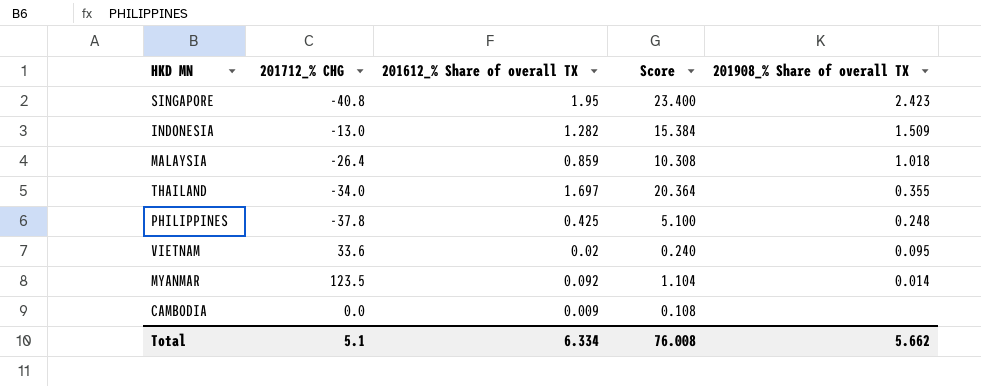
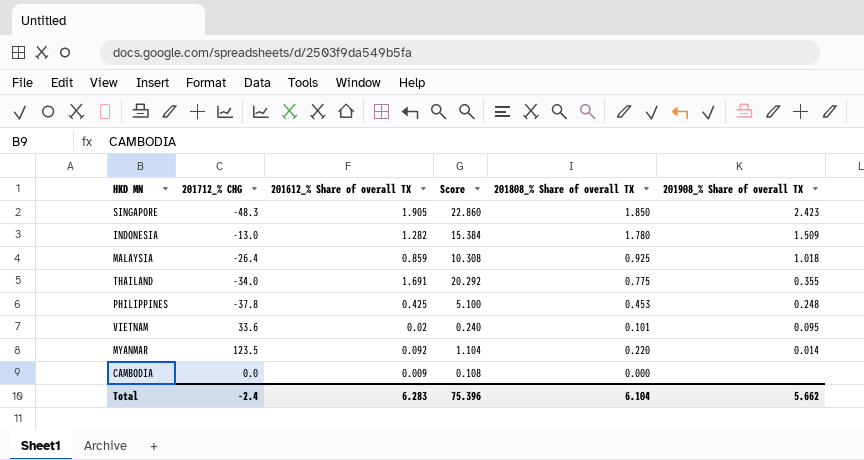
column 201808_% Share of overall TX | position: none -> 5
SINGAPORE | 201712_% CHG: -40.8 -> -48.3
SINGAPORE | 201612_% Share of overall TX: 1.95 -> 1.905
SINGAPORE | Score: 23.400 -> 22.860
THAILAND | 201612_% Share of overall TX: 1.697 -> 1.691
THAILAND | Score: 20.364 -> 20.292
Total | 201712_% CHG: 5.1 -> -2.4
Total | 201612_% Share of overall TX: 6.334 -> 6.283
Total | Score: 76.008 -> 75.396

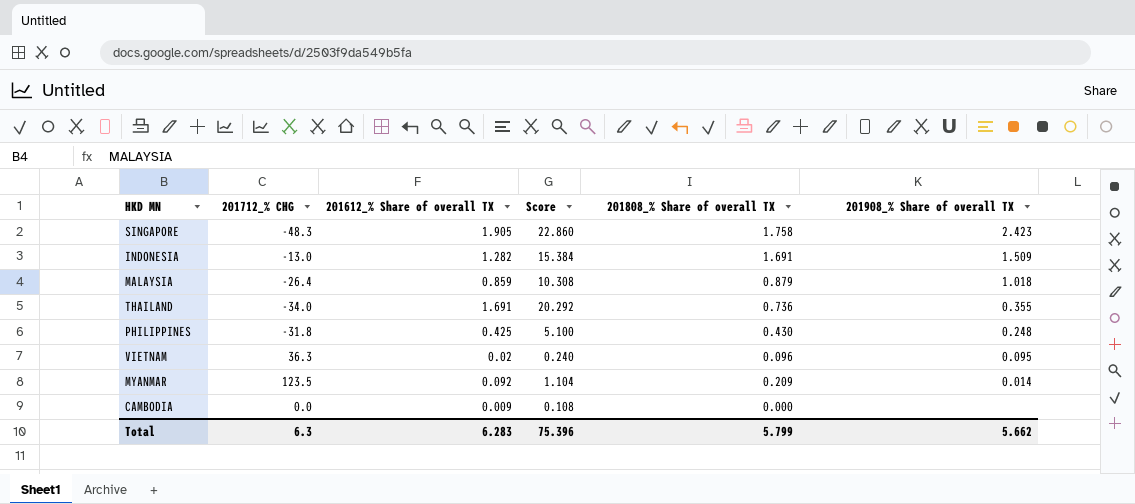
SINGAPORE | 201808_% Share of overall TX: 1.850 -> 1.758
INDONESIA | 201808_% Share of overall TX: 1.780 -> 1.691
MALAYSIA | 201808_% Share of overall TX: 0.925 -> 0.879
THAILAND | 201808_% Share of overall TX: 0.775 -> 0.736
PHILIPPINES | 201712_% CHG: -37.8 -> -31.8
PHILIPPINES | 201808_% Share of overall TX: 0.453 -> 0.430
VIETNAM | 201712_% CHG: 33.6 -> 36.3
VIETNAM | 201808_% Share of overall TX: 0.101 -> 0.096
MYANMAR | 201808_% Share of overall TX: 0.220 -> 0.209
Total | 201712_% CHG: -2.4 -> 6.3
Total | 201808_% Share of overall TX: 6.104 -> 5.799

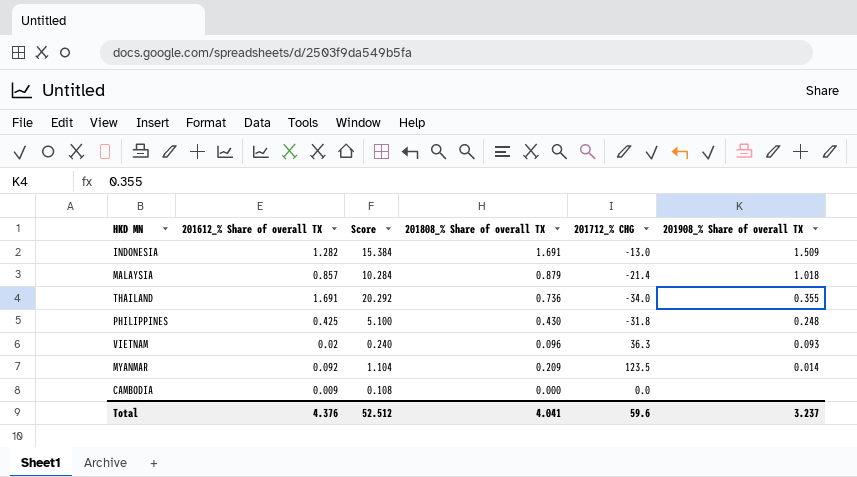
column 201712_% CHG | position: 2 -> 5
row SINGAPORE: -48.3 | 1.905 | 22.860 | 1.758 | 2.423 -> none
MALAYSIA | 201612_% Share of overall TX: 0.859 -> 0.857
MALAYSIA | Score: 10.308 -> 10.284
MALAYSIA | 201712_% CHG: -26.4 -> -21.4
VIETNAM | 201908_% Share of overall TX: 0.095 -> 0.093
Total | 201612_% Share of overall TX: 6.283 -> 4.376
Total | Score: 75.396 -> 52.512
Total | 201808_% Share of overall TX: 5.799 -> 4.041
Total | 201712_% CHG: 6.3 -> 59.6
Total | 201908_% Share of overall TX: 5.662 -> 3.237

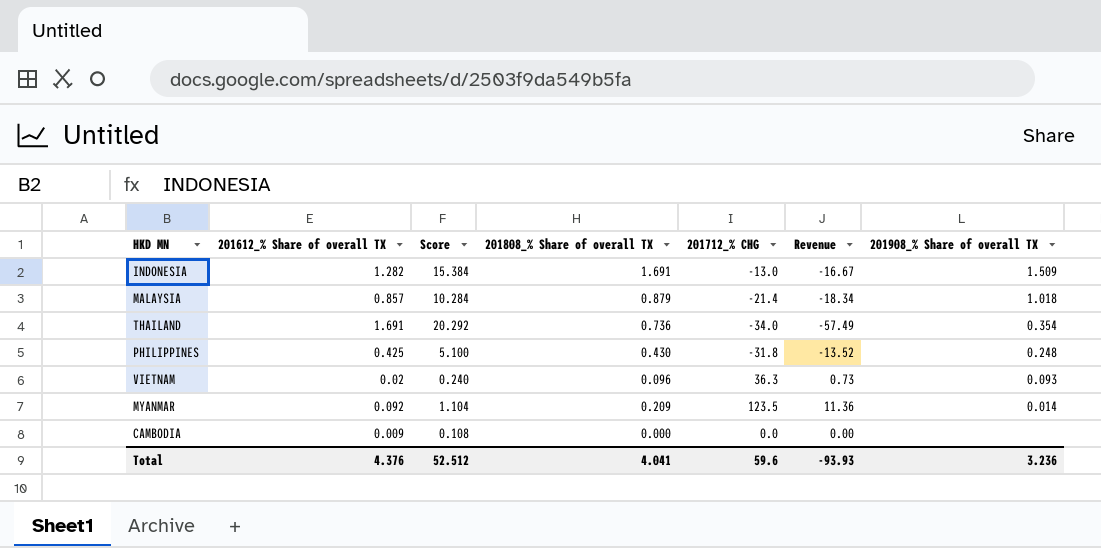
column Revenue | formula: none -> [201612_% Share of overall TX] * [201712_% CHG]
THAILAND | 201908_% Share of overall TX: 0.355 -> 0.354
Total | 201908_% Share of overall TX: 3.237 -> 3.236

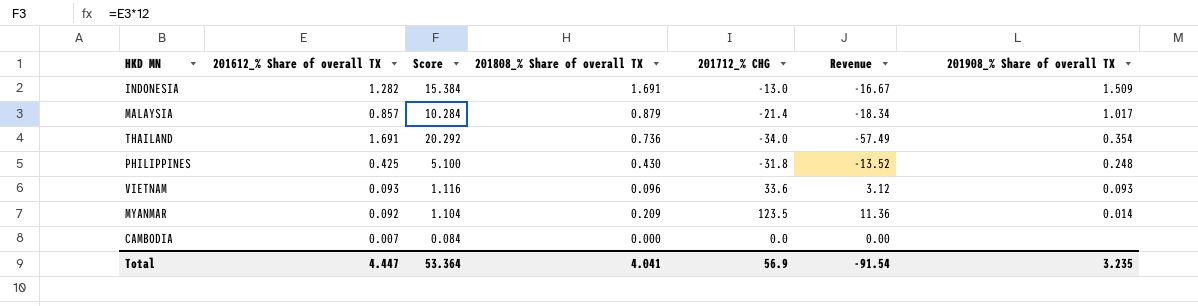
MALAYSIA | 201908_% Share of overall TX: 1.018 -> 1.017
VIETNAM | 201612_% Share of overall TX: 0.02 -> 0.093
VIETNAM | Score: 0.240 -> 1.116
VIETNAM | 201712_% CHG: 36.3 -> 33.6
VIETNAM | Revenue: 0.73 -> 3.12
CAMBODIA | 201612_% Share of overall TX: 0.009 -> 0.007
CAMBODIA | Score: 0.108 -> 0.084
Total | 201612_% Share of overall TX: 4.376 -> 4.447
Total | Score: 52.512 -> 53.364
Total | 201712_% CHG: 59.6 -> 56.9
Total | Revenue: -93.93 -> -91.54
Total | 201908_% Share of overall TX: 3.236 -> 3.235

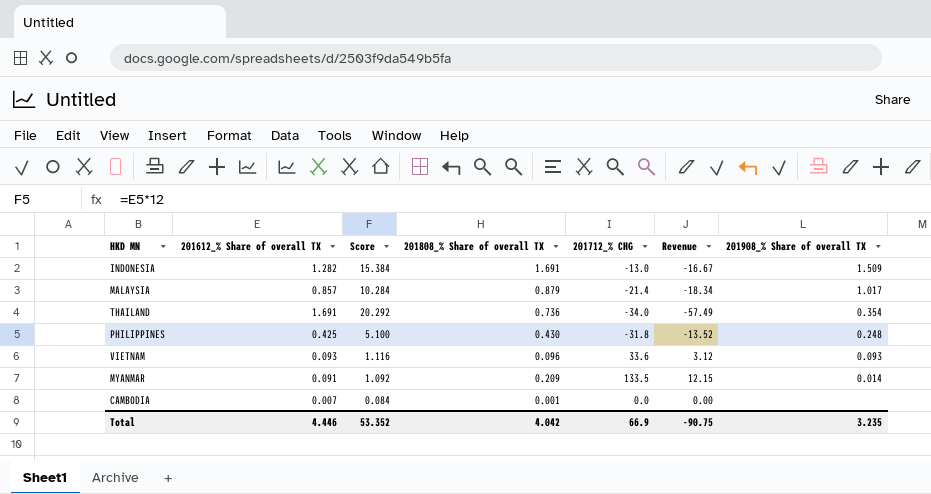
MYANMAR | 201612_% Share of overall TX: 0.092 -> 0.091
MYANMAR | Score: 1.104 -> 1.092
MYANMAR | 201712_% CHG: 123.5 -> 133.5
MYANMAR | Revenue: 11.36 -> 12.15
CAMBODIA | 201808_% Share of overall TX: 0.000 -> 0.001
Total | 201612_% Share of overall TX: 4.447 -> 4.446
Total | Score: 53.364 -> 53.352
Total | 201808_% Share of overall TX: 4.041 -> 4.042
Total | 201712_% CHG: 56.9 -> 66.9
Total | Revenue: -91.54 -> -90.75

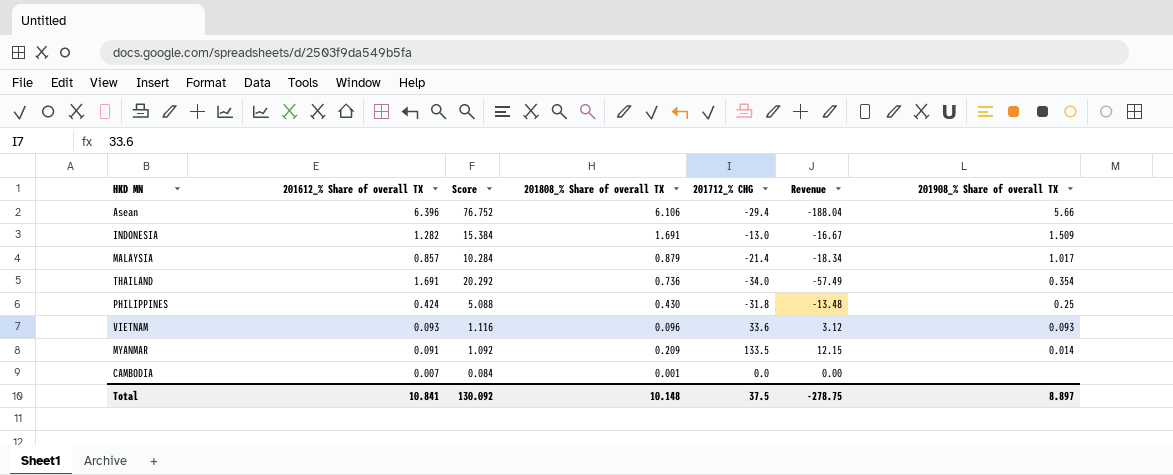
row Asean: none -> 6.396 | 76.752 | 6.106 | -29.4 | -188.04 | 5.66
PHILIPPINES | 201612_% Share of overall TX: 0.425 -> 0.424
PHILIPPINES | Score: 5.100 -> 5.088
PHILIPPINES | Revenue: -13.52 -> -13.48
PHILIPPINES | 201908_% Share of overall TX: 0.248 -> 0.25
Total | 201612_% Share of overall TX: 4.446 -> 10.841
Total | Score: 53.352 -> 130.092
Total | 201808_% Share of overall TX: 4.042 -> 10.148
Total | 201712_% CHG: 66.9 -> 37.5
Total | Revenue: -90.75 -> -278.75
Total | 201908_% Share of overall TX: 3.235 -> 8.897

